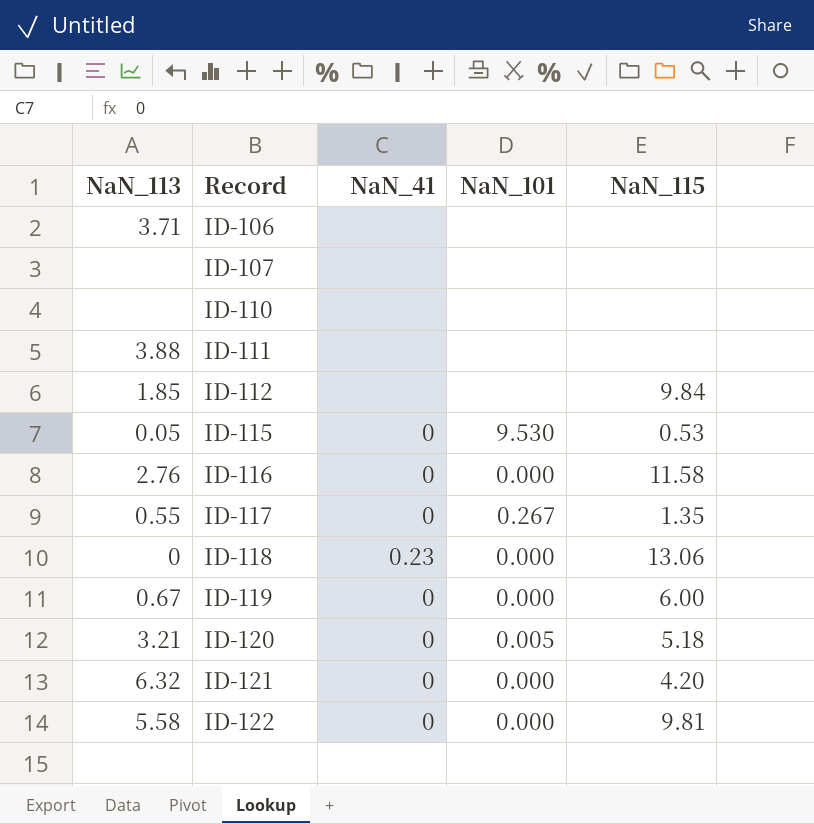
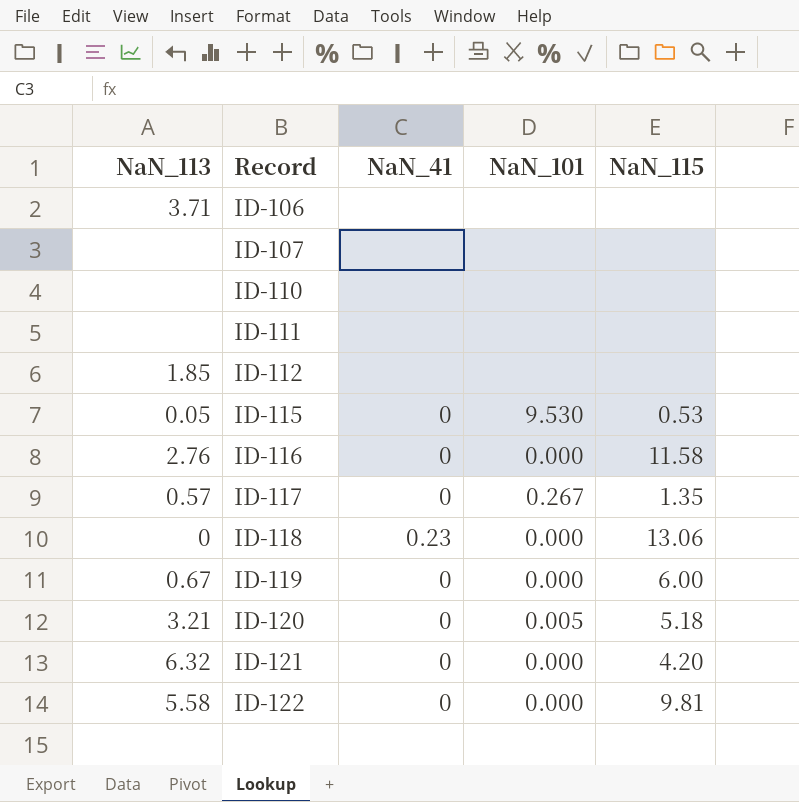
ID-111 | NaN_113: 3.88 -> none
ID-112 | NaN_115: 9.84 -> none
ID-117 | NaN_113: 0.55 -> 0.57

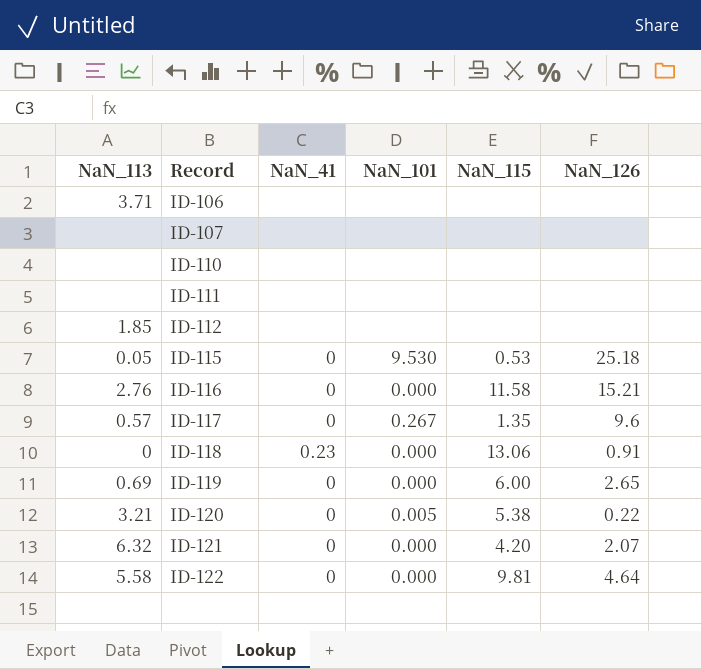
column NaN_126 | position: none -> 6
ID-119 | NaN_113: 0.67 -> 0.69
ID-120 | NaN_115: 5.18 -> 5.38

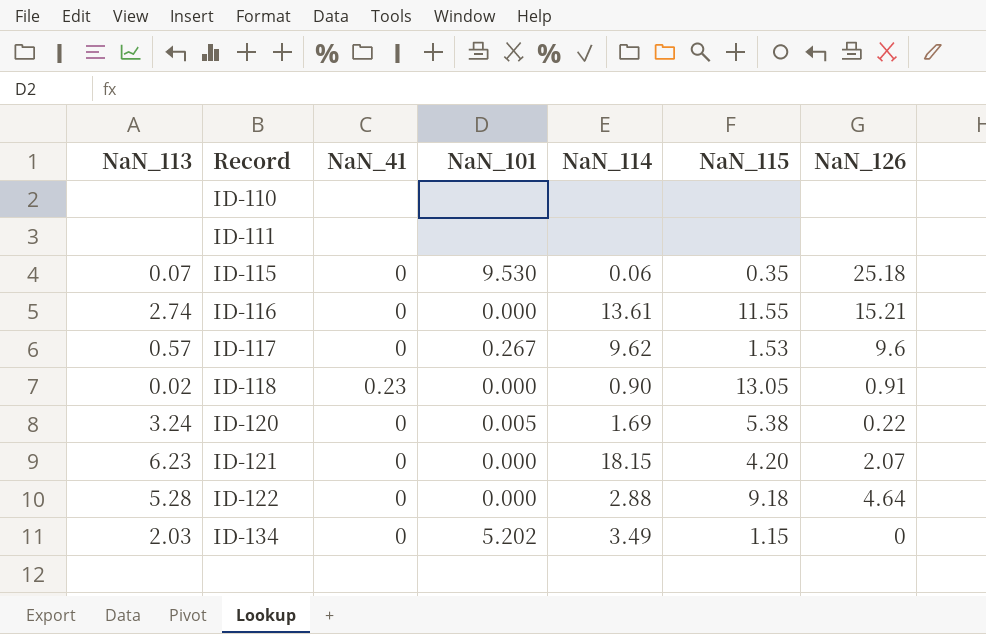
column NaN_114 | position: none -> 5
row ID-106: 3.71 | none | none | none | none -> none
row ID-107: none | none | none | none | none -> none
row ID-112: 1.85 | none | none | none | none -> none
row ID-119: 0.69 | 0 | 0.000 | 6.00 | 2.65 -> none
ID-115 | NaN_113: 0.05 -> 0.07
ID-115 | NaN_115: 0.53 -> 0.35
ID-116 | NaN_113: 2.76 -> 2.74
ID-116 | NaN_115: 11.58 -> 11.55
ID-117 | NaN_115: 1.35 -> 1.53
ID-118 | NaN_113: 0 -> 0.02
ID-118 | NaN_115: 13.06 -> 13.05
ID-120 | NaN_113: 3.21 -> 3.24
ID-121 | NaN_113: 6.32 -> 6.23
ID-122 | NaN_113: 5.58 -> 5.28
ID-122 | NaN_115: 9.81 -> 9.18
row ID-134: none -> 2.03 | 0 | 5.202 | 3.49 | 1.15 | 0

